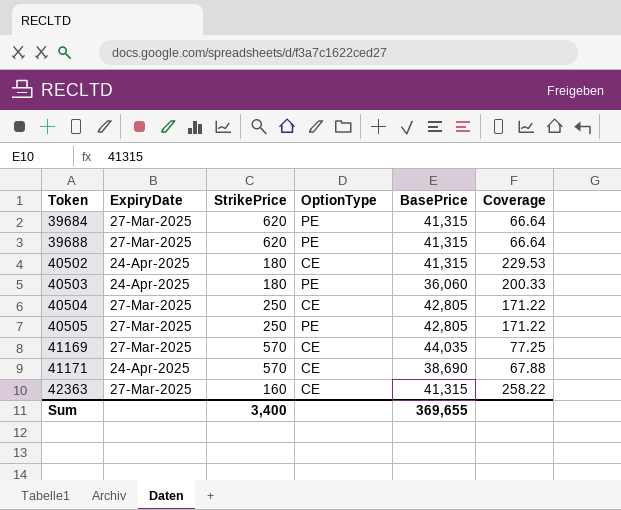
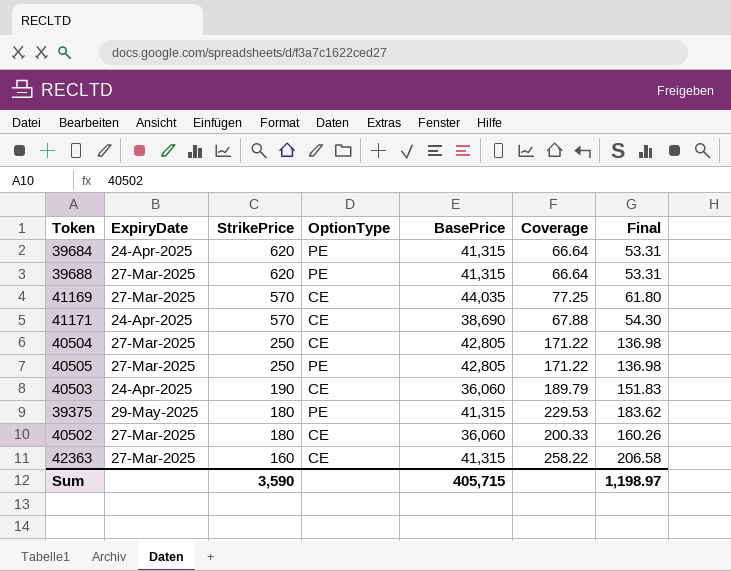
row order: Token ascending -> StrikePrice descending
column Final | formula: none -> [Coverage] * 0.8
39684 | ExpiryDate: 27-Mar-2025 -> 24-Apr-2025
40503 | StrikePrice: 180 -> 190
40503 | OptionType: PE -> CE
40503 | Coverage: 200.33 -> 189.79
row 39375: none -> 29-May-2025 | 180 | PE | 41,315 | 229.53 | 183.62
40502 | ExpiryDate: 24-Apr-2025 -> 27-Mar-2025
40502 | BasePrice: 41,315 -> 36,060
40502 | Coverage: 229.53 -> 200.33
Sum | StrikePrice: 3,400 -> 3,590
Sum | BasePrice: 369,655 -> 405,715

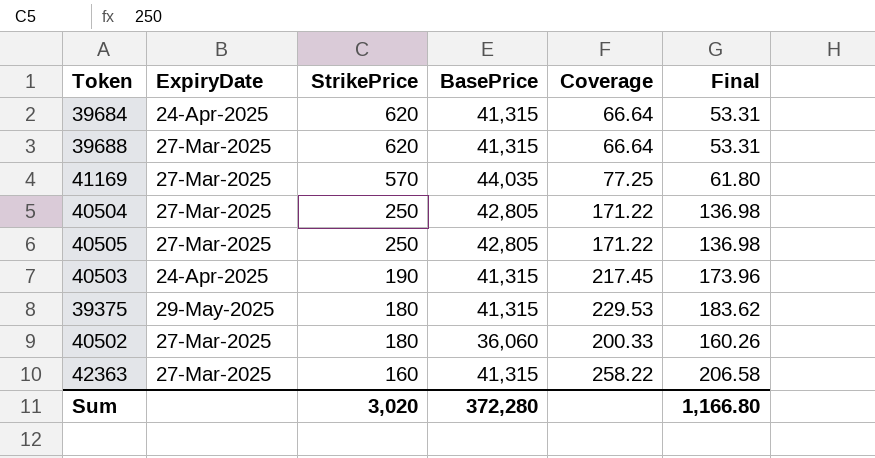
column OptionType | position: 4 -> none
row 41171: 24-Apr-2025 | 570 | CE | 38,690 | 67.88 | 54.30 -> none
40503 | BasePrice: 36,060 -> 41,315
40503 | Coverage: 189.79 -> 217.45
40503 | Final: 151.83 -> 173.96
Sum | StrikePrice: 3,590 -> 3,020
Sum | BasePrice: 405,715 -> 372,280
Sum | Final: 1,198.97 -> 1,166.80

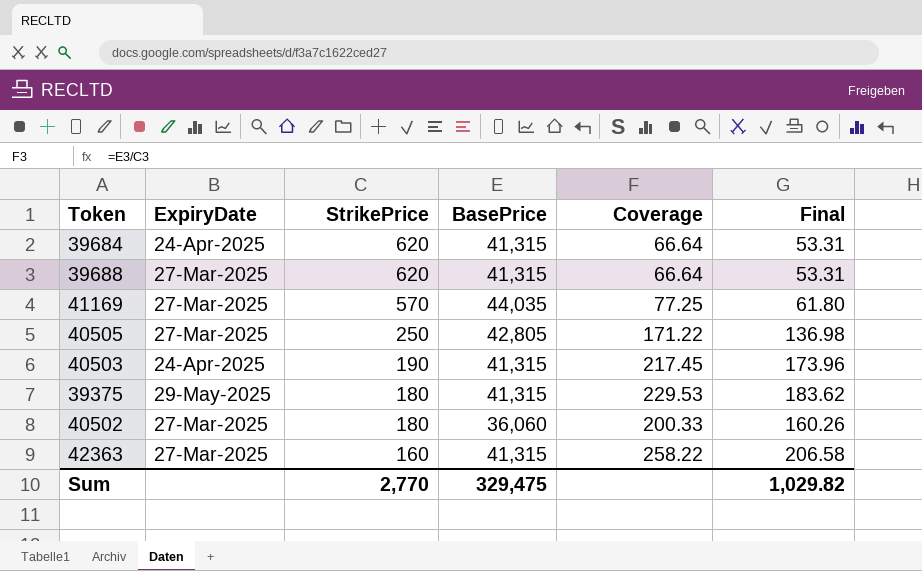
row 40504: 27-Mar-2025 | 250 | 42,805 | 171.22 | 136.98 -> none
Sum | StrikePrice: 3,020 -> 2,770
Sum | BasePrice: 372,280 -> 329,475
Sum | Final: 1,166.80 -> 1,029.82

